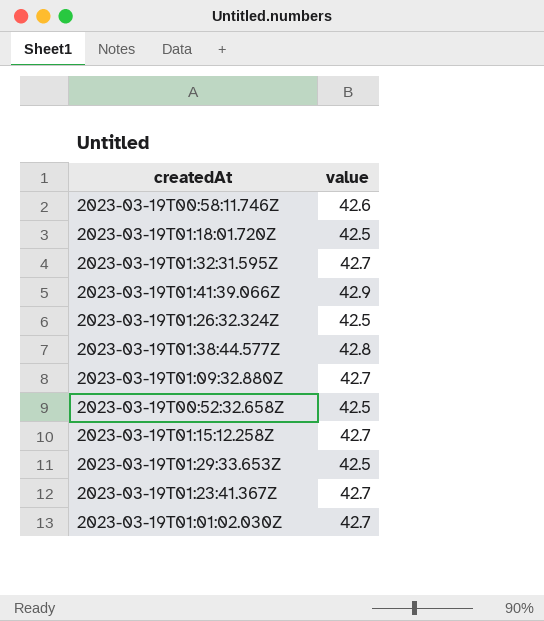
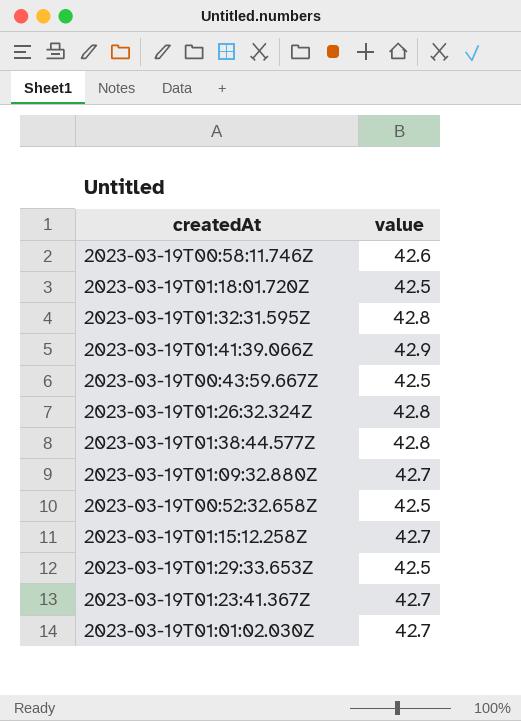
2023-03-19T01:32:31.595Z | value: 42.7 -> 42.8
row 2023-03-19T00:43:59.667Z: none -> 42.5
2023-03-19T01:26:32.324Z | value: 42.5 -> 42.8

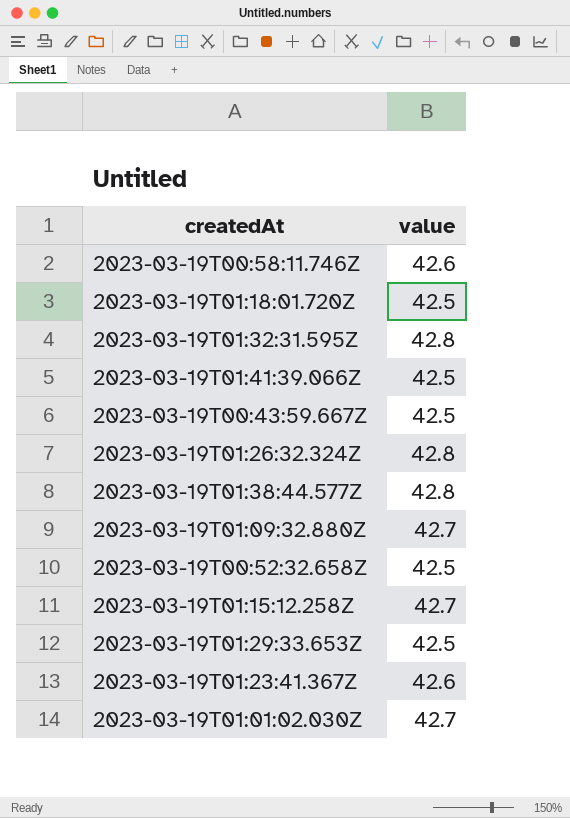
2023-03-19T01:41:39.066Z | value: 42.9 -> 42.5
2023-03-19T01:23:41.367Z | value: 42.7 -> 42.6

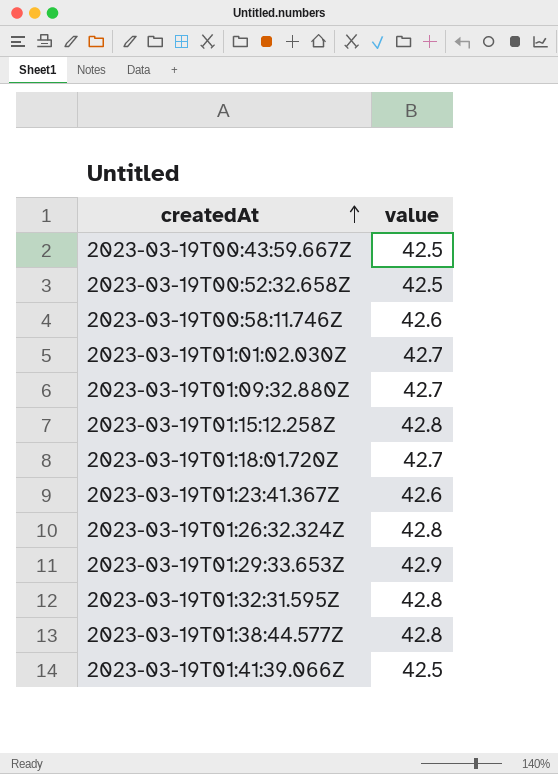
row order: none -> createdAt ascending
2023-03-19T01:15:12.258Z | value: 42.7 -> 42.8
2023-03-19T01:18:01.720Z | value: 42.5 -> 42.7
2023-03-19T01:29:33.653Z | value: 42.5 -> 42.9

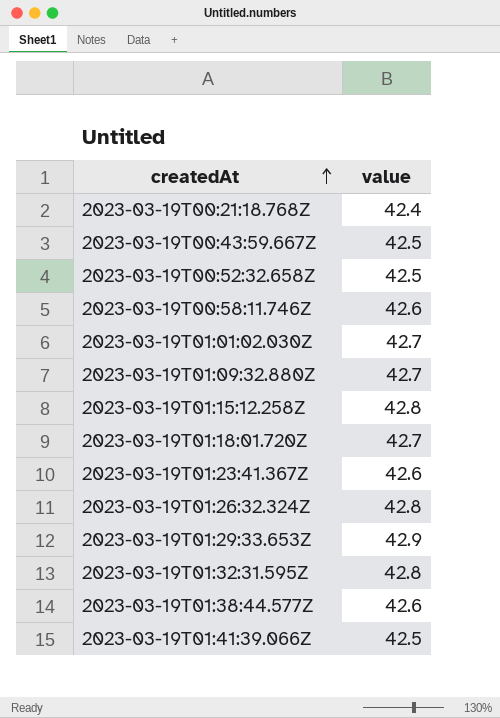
row 2023-03-19T00:21:18.768Z: none -> 42.4
2023-03-19T01:38:44.577Z | value: 42.8 -> 42.6

